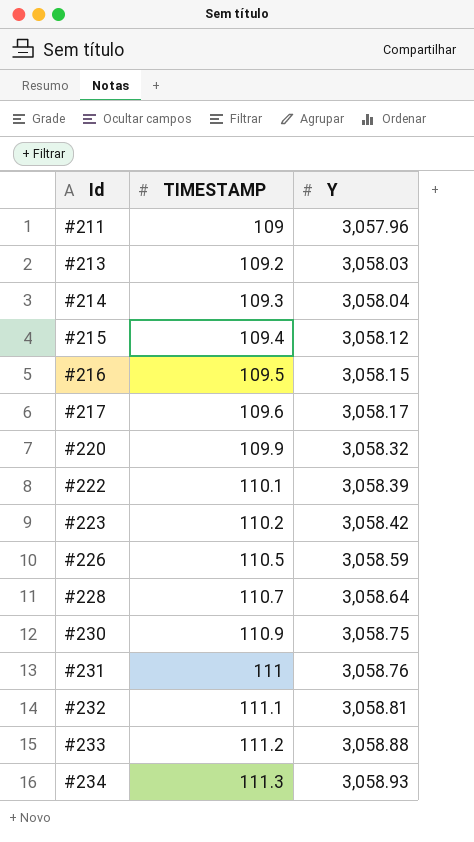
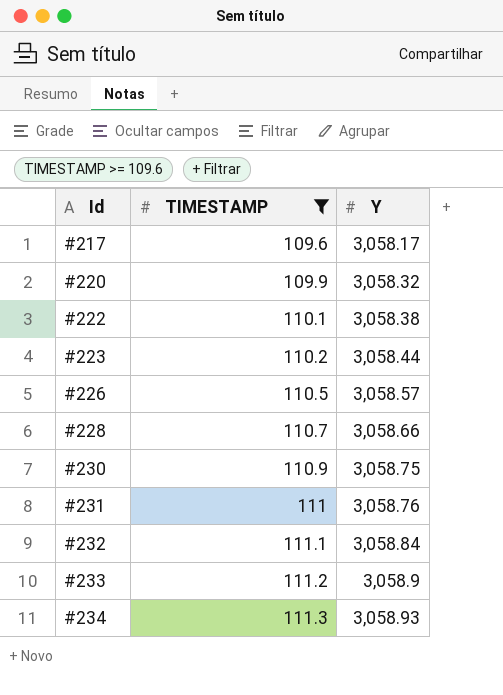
filter: none -> TIMESTAMP >= 109.6
#222 | Y: 3,058.39 -> 3,058.38
#223 | Y: 3,058.42 -> 3,058.44
#226 | Y: 3,058.59 -> 3,058.57
#228 | Y: 3,058.64 -> 3,058.66
#232 | Y: 3,058.81 -> 3,058.84
#233 | Y: 3,058.88 -> 3,058.9

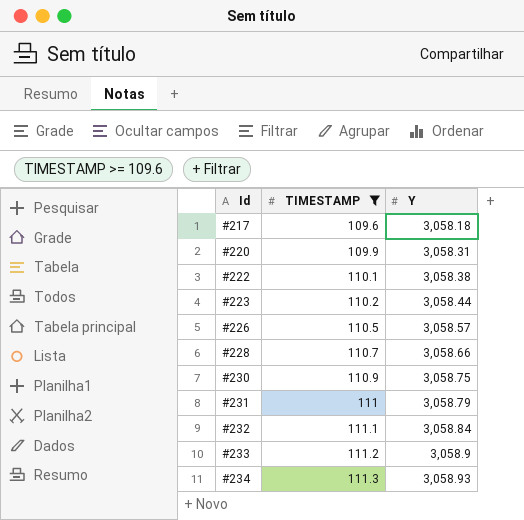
#217 | Y: 3,058.17 -> 3,058.18
#220 | Y: 3,058.32 -> 3,058.31
#231 | Y: 3,058.76 -> 3,058.79

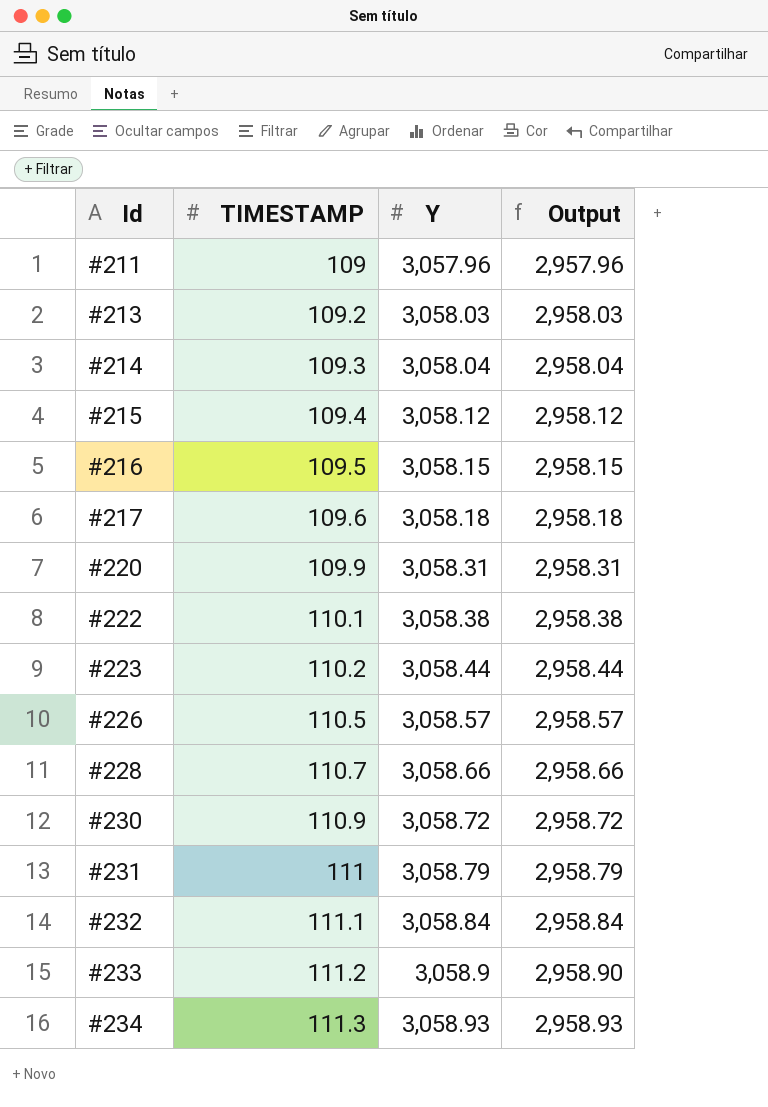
filter: TIMESTAMP >= 109.6 -> none
column Output | formula: none -> [Y] - 100
#230 | Y: 3,058.75 -> 3,058.72

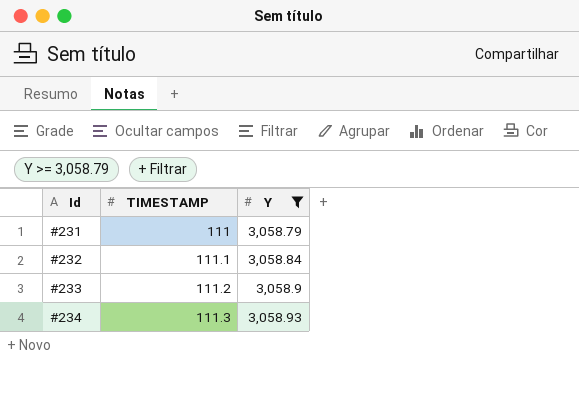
filter: none -> Y >= 3,058.79
column Output | formula: [Y] - 100 -> none

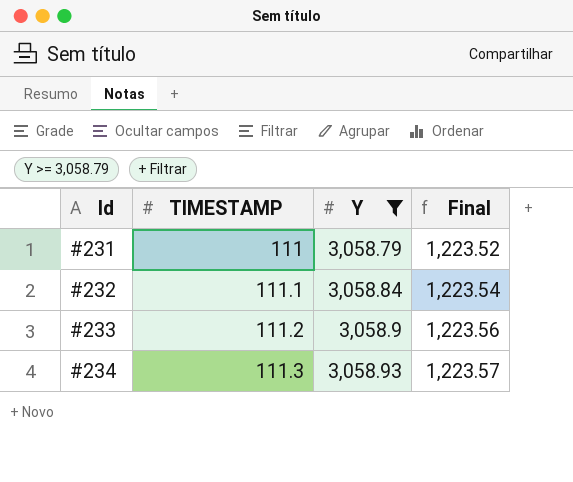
column Final | formula: none -> [Y] * 0.4

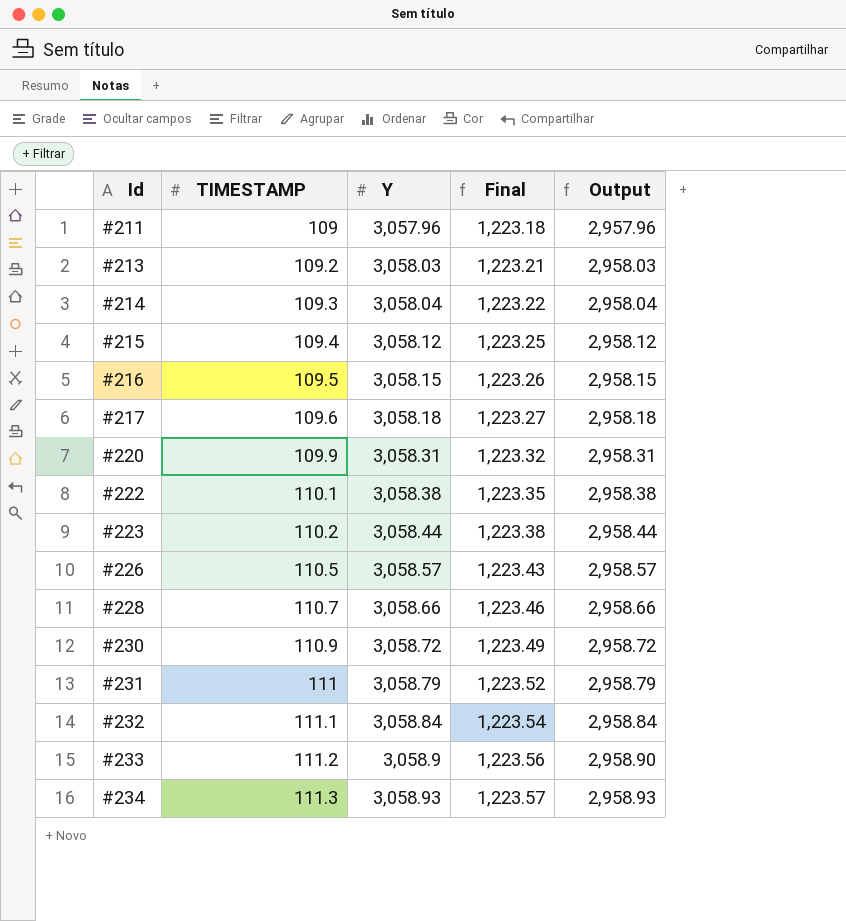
filter: Y >= 3,058.79 -> none
column Output | formula: none -> [Y] - 100

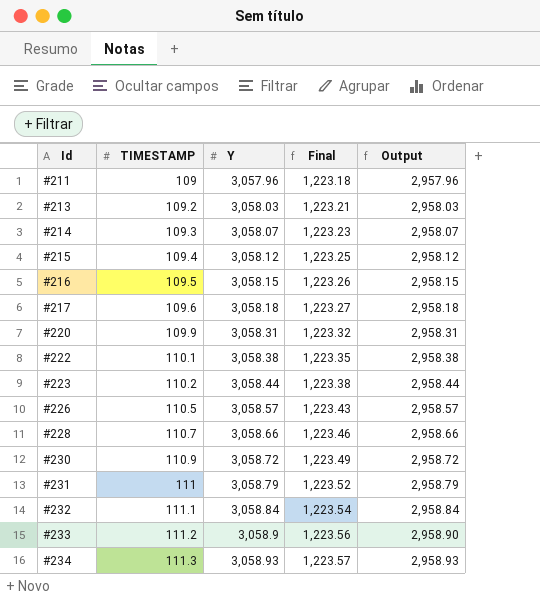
#214 | Y: 3,058.04 -> 3,058.07
#214 | Final: 1,223.22 -> 1,223.23
#214 | Output: 2,958.04 -> 2,958.07

